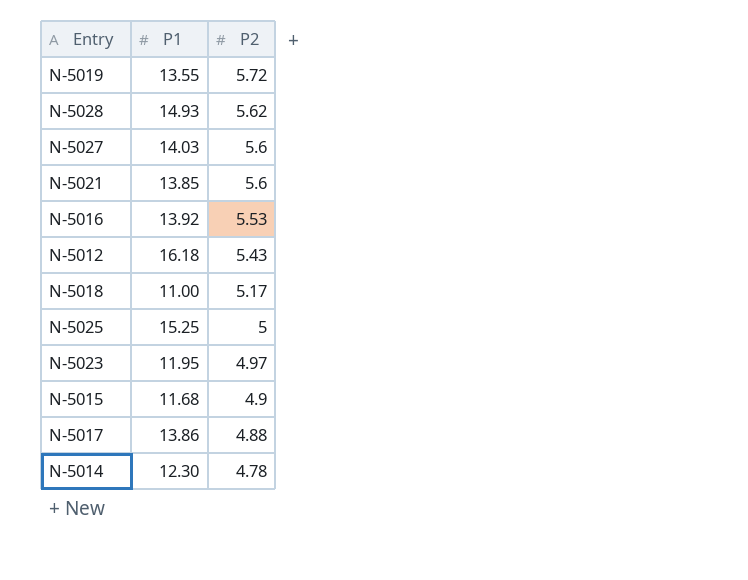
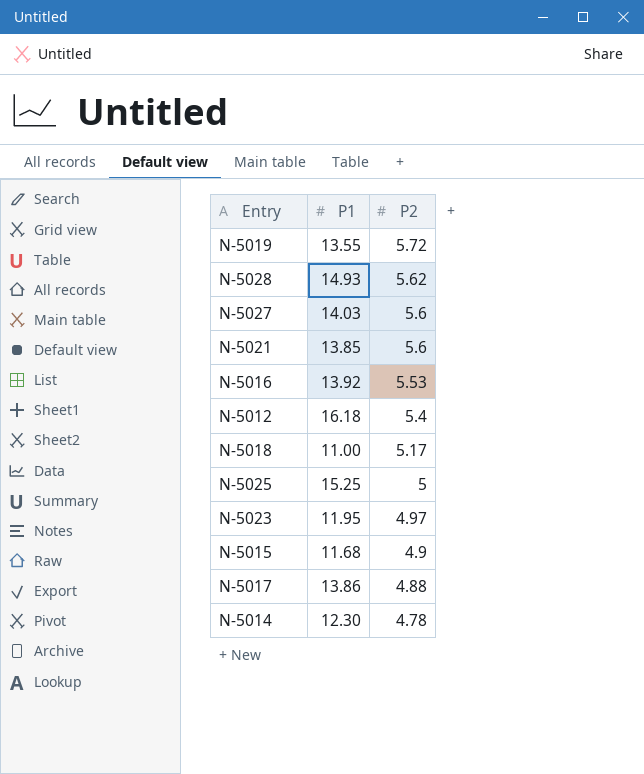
N-5012 | P2: 5.43 -> 5.4

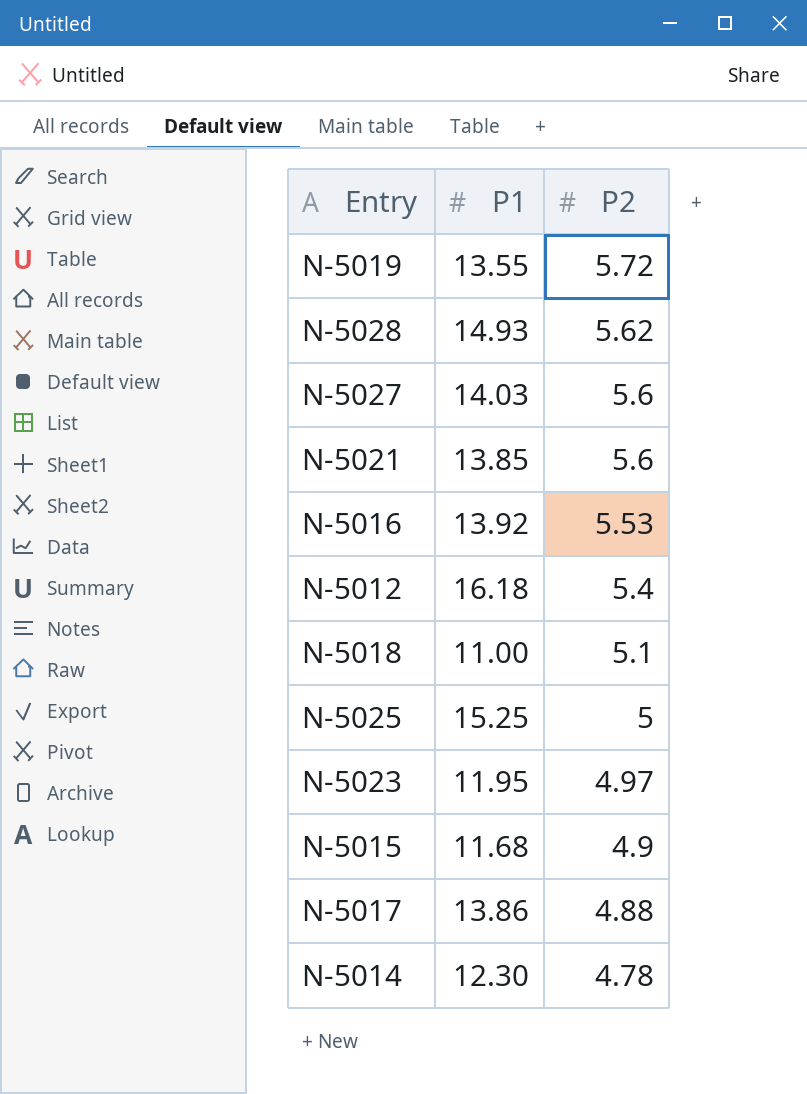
N-5018 | P2: 5.17 -> 5.1

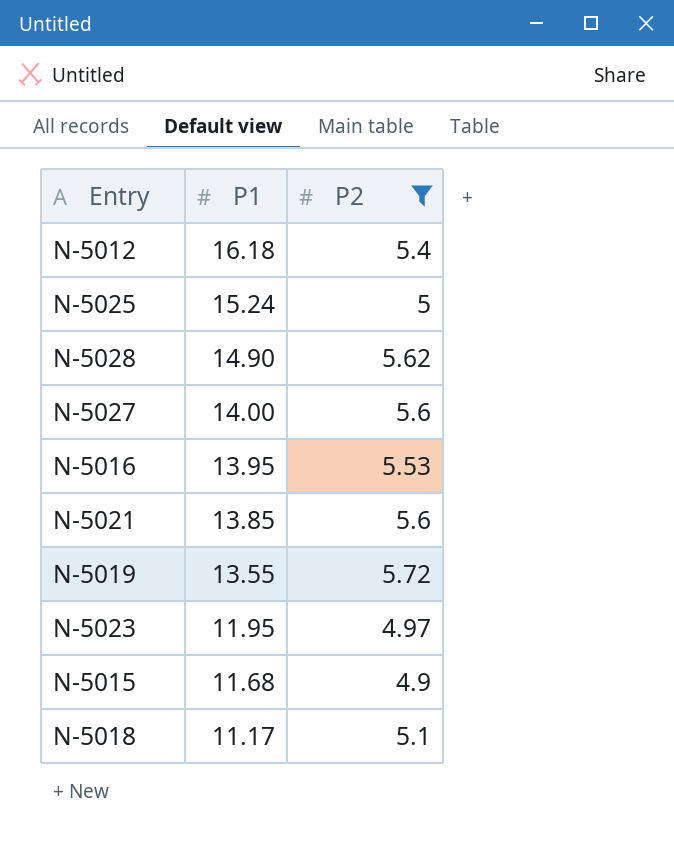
filter: none -> P2 >= 4.9
row order: P2 descending -> P1 descending
N-5025 | P1: 15.25 -> 15.24
N-5028 | P1: 14.93 -> 14.90
N-5027 | P1: 14.03 -> 14.00
N-5016 | P1: 13.92 -> 13.95
N-5018 | P1: 11.00 -> 11.17

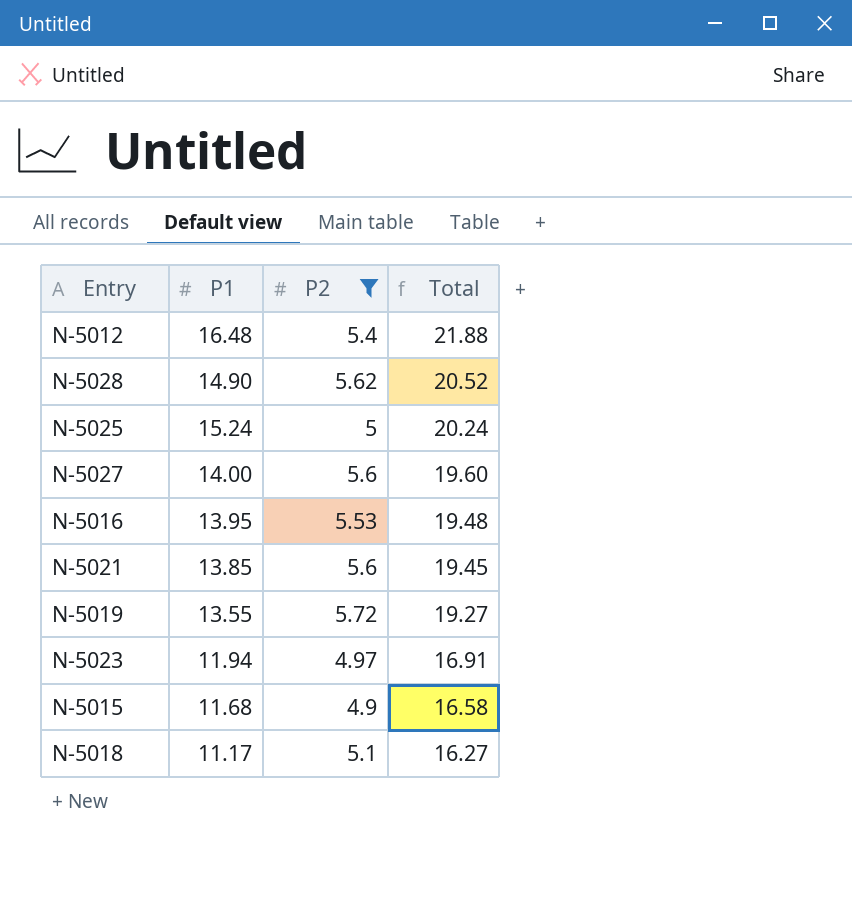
row order: P1 descending -> Total descending
column Total | formula: none -> [P1] + [P2]
N-5012 | P1: 16.18 -> 16.48
N-5023 | P1: 11.95 -> 11.94

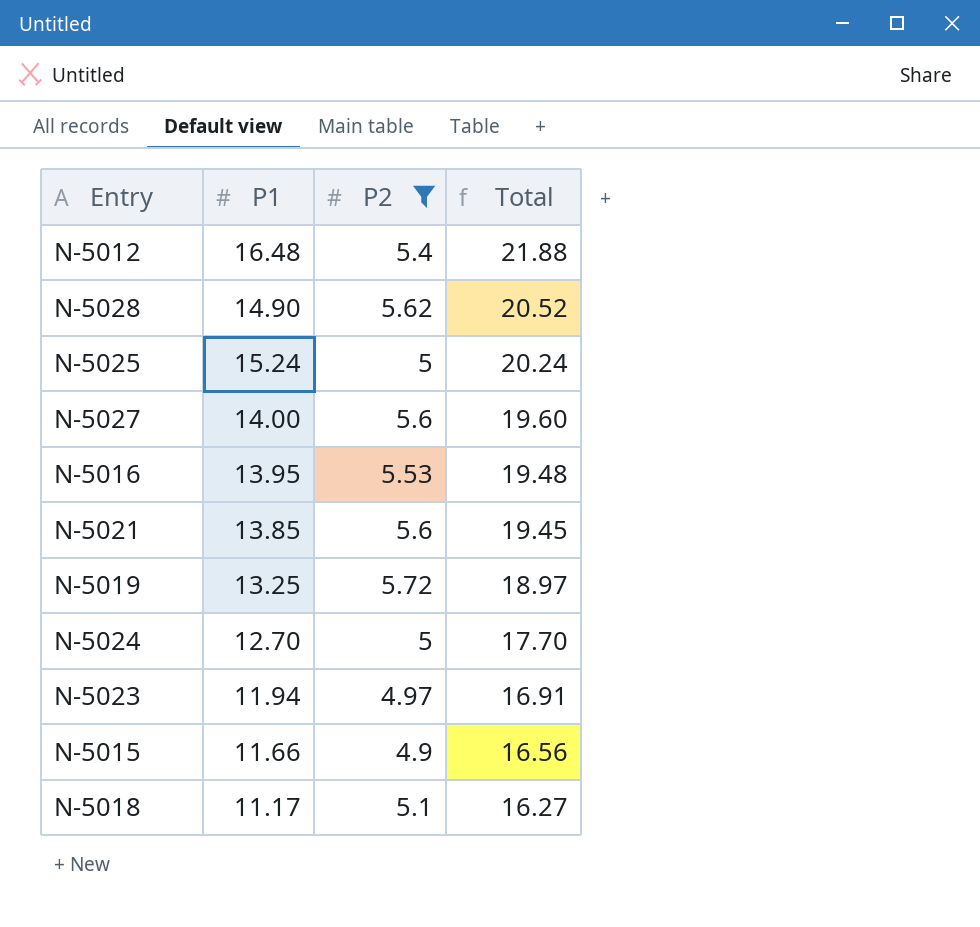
N-5019 | P1: 13.55 -> 13.25
N-5019 | Total: 19.27 -> 18.97
row N-5024: none -> 12.70 | 5 | 17.70
N-5015 | P1: 11.68 -> 11.66
N-5015 | Total: 16.58 -> 16.56

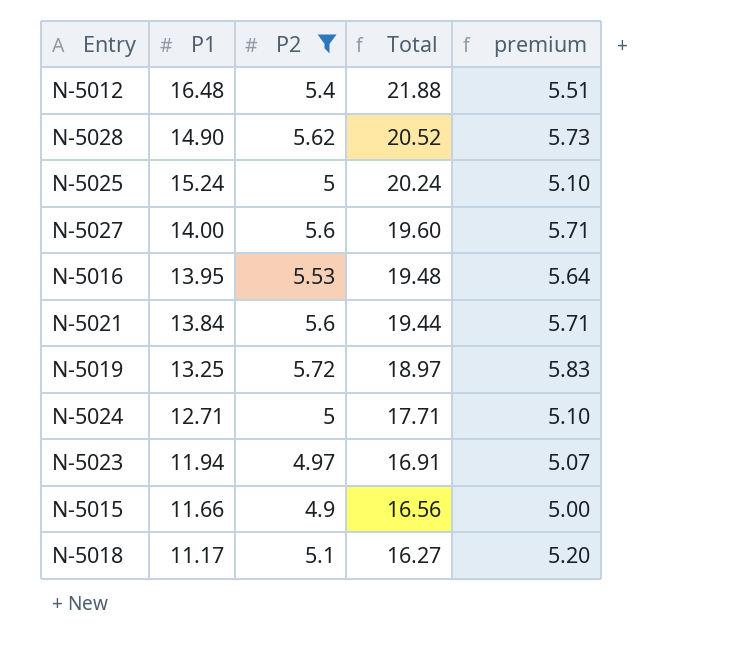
column premium | formula: none -> [P2] * 1.02
N-5021 | P1: 13.85 -> 13.84
N-5021 | Total: 19.45 -> 19.44
N-5024 | P1: 12.70 -> 12.71
N-5024 | Total: 17.70 -> 17.71

